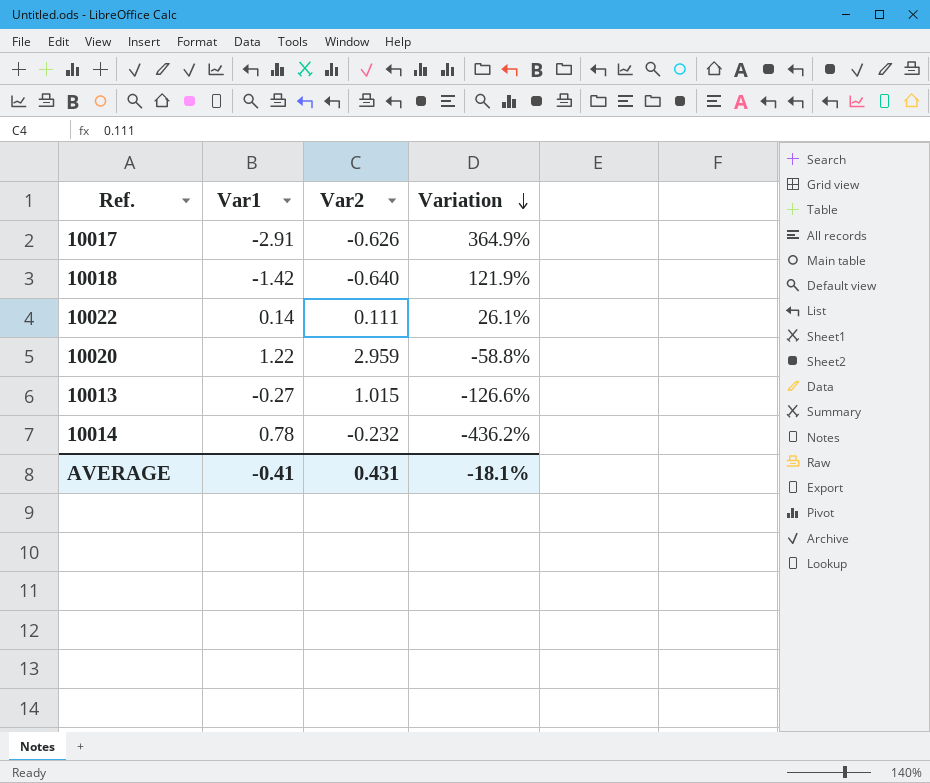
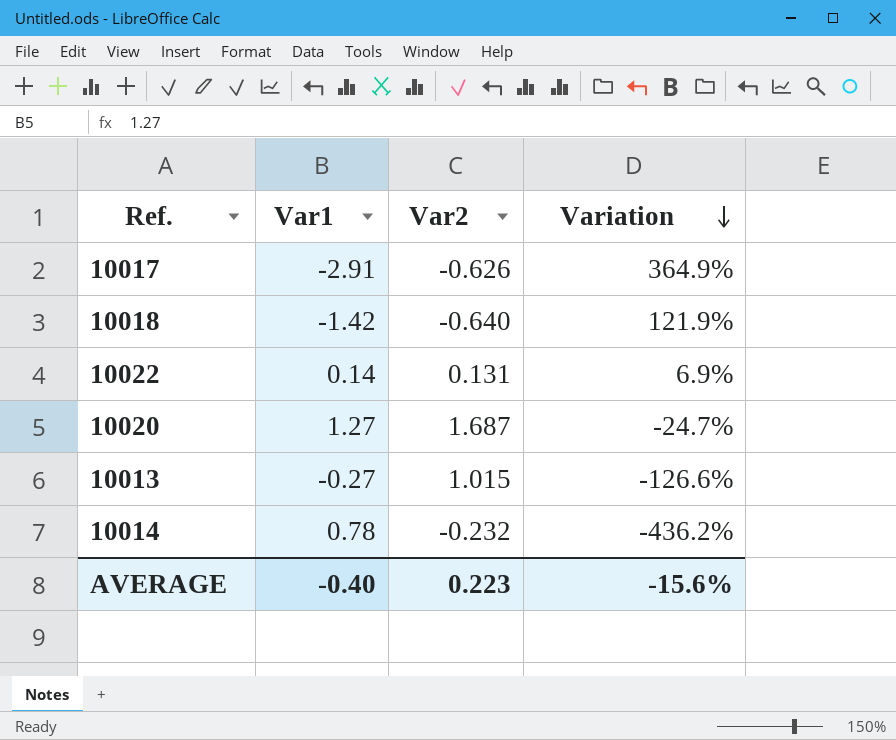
10022 | Var2: 0.111 -> 0.131
10022 | Variation: 26.1% -> 6.9%
10020 | Var1: 1.22 -> 1.27
10020 | Var2: 2.959 -> 1.687
10020 | Variation: -58.8% -> -24.7%
AVERAGE | Var1: -0.41 -> -0.40
AVERAGE | Var2: 0.431 -> 0.223
AVERAGE | Variation: -18.1% -> -15.6%

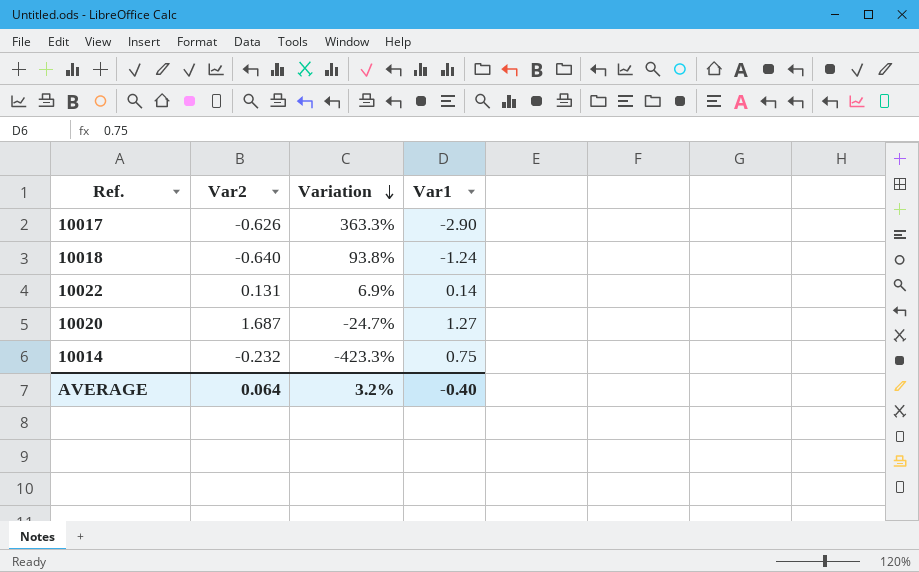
column Var1 | position: 2 -> 4
row 10013: -0.27 | 1.015 | -126.6% -> none
10017 | Variation: 364.9% -> 363.3%
10017 | Var1: -2.91 -> -2.90
10018 | Variation: 121.9% -> 93.8%
10018 | Var1: -1.42 -> -1.24
10014 | Variation: -436.2% -> -423.3%
10014 | Var1: 0.78 -> 0.75
AVERAGE | Var2: 0.223 -> 0.064
AVERAGE | Variation: -15.6% -> 3.2%

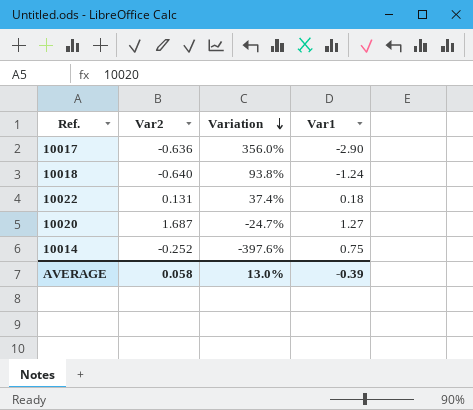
10017 | Var2: -0.626 -> -0.636
10017 | Variation: 363.3% -> 356.0%
10022 | Variation: 6.9% -> 37.4%
10022 | Var1: 0.14 -> 0.18
10014 | Var2: -0.232 -> -0.252
10014 | Variation: -423.3% -> -397.6%
AVERAGE | Var2: 0.064 -> 0.058
AVERAGE | Variation: 3.2% -> 13.0%
AVERAGE | Var1: -0.40 -> -0.39

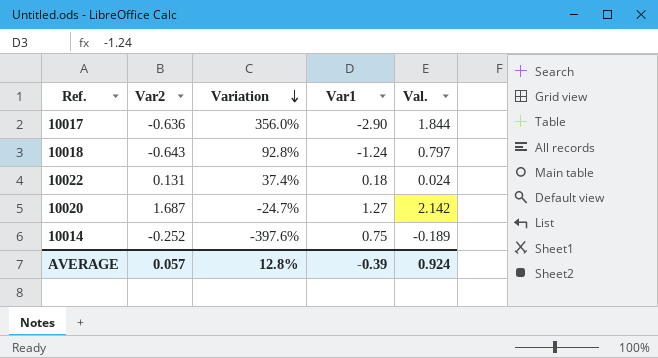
column Val. | formula: none -> [Var2] * [Var1]
10018 | Var2: -0.640 -> -0.643
10018 | Variation: 93.8% -> 92.8%
AVERAGE | Var2: 0.058 -> 0.057
AVERAGE | Variation: 13.0% -> 12.8%

